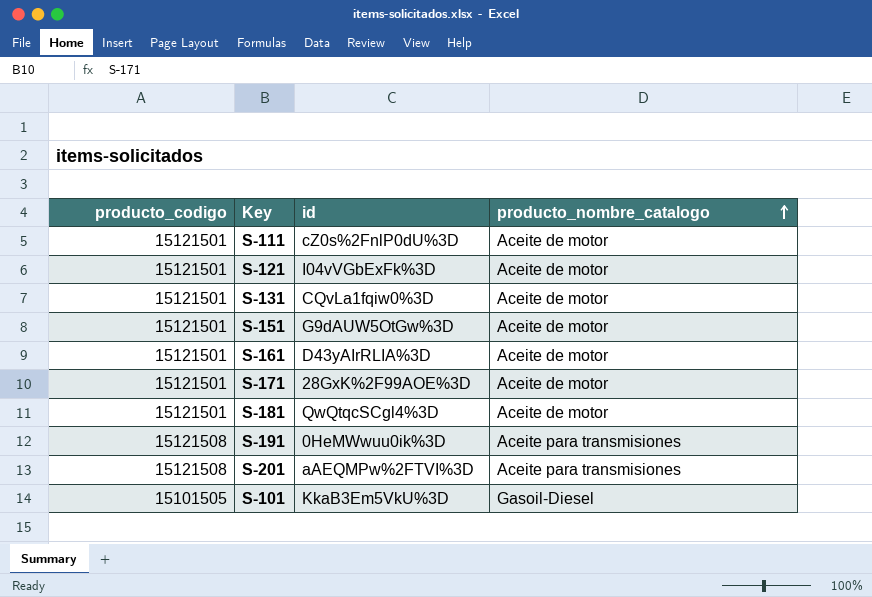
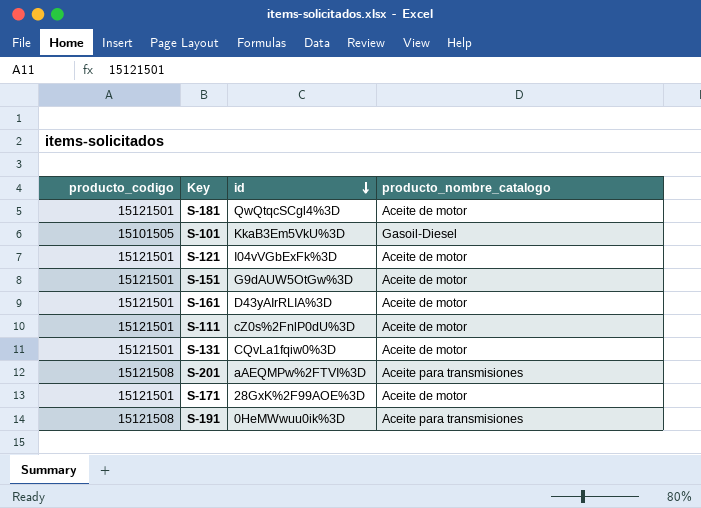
row order: producto_nombre_catalogo ascending -> id descending

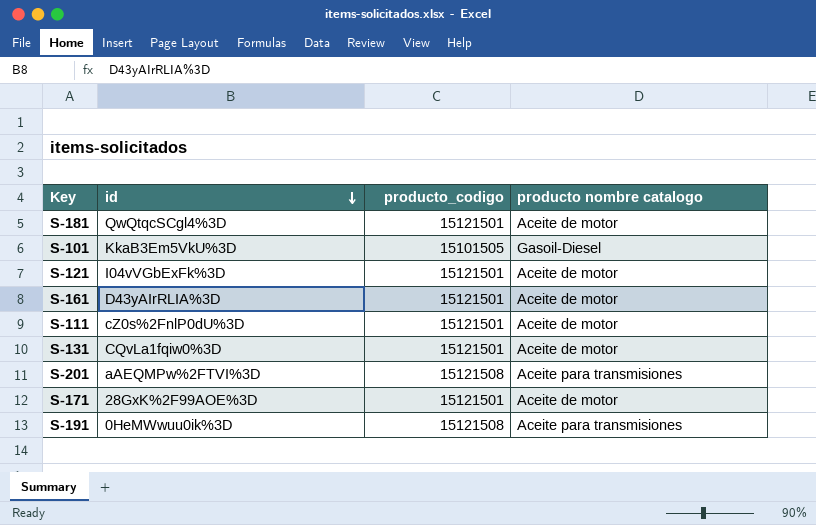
column producto_codigo | position: 1 -> 3
column name: producto_nombre_catalogo -> producto nombre catalogo
row S-151: 15121501 | G9dAUW5OtGw%3D | Aceite de motor -> none

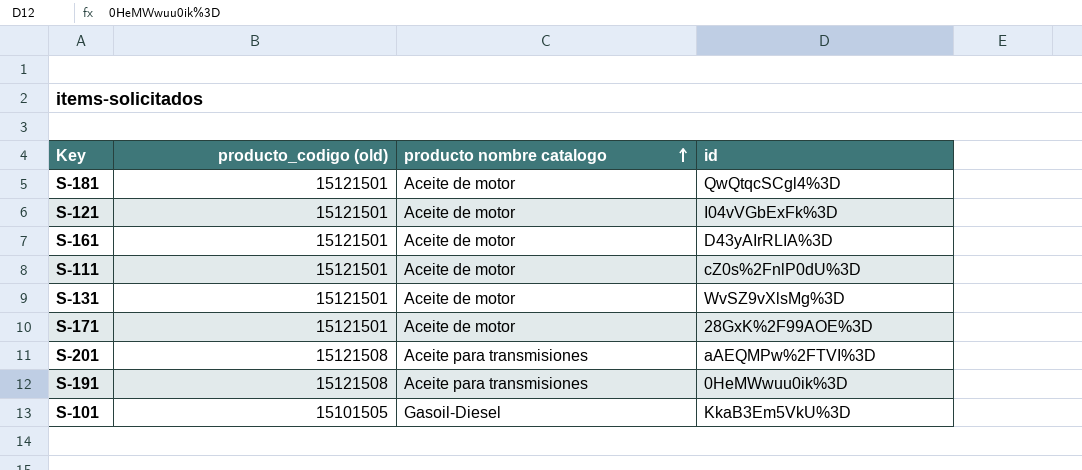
row order: id descending -> producto nombre catalogo ascending
column name: producto_codigo -> producto_codigo (old)
column id | position: 2 -> 4
S-131 | id: CQvLa1fqiw0%3D -> WvSZ9vXlsMg%3D

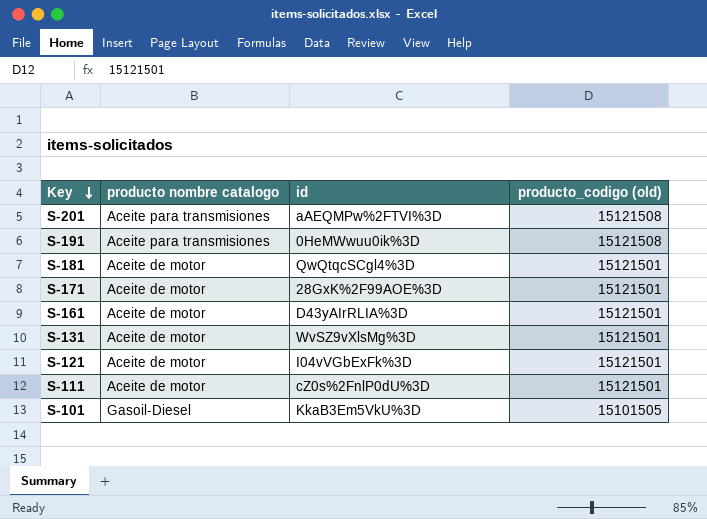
row order: producto nombre catalogo ascending -> Key descending
column producto_codigo (old) | position: 2 -> 4

